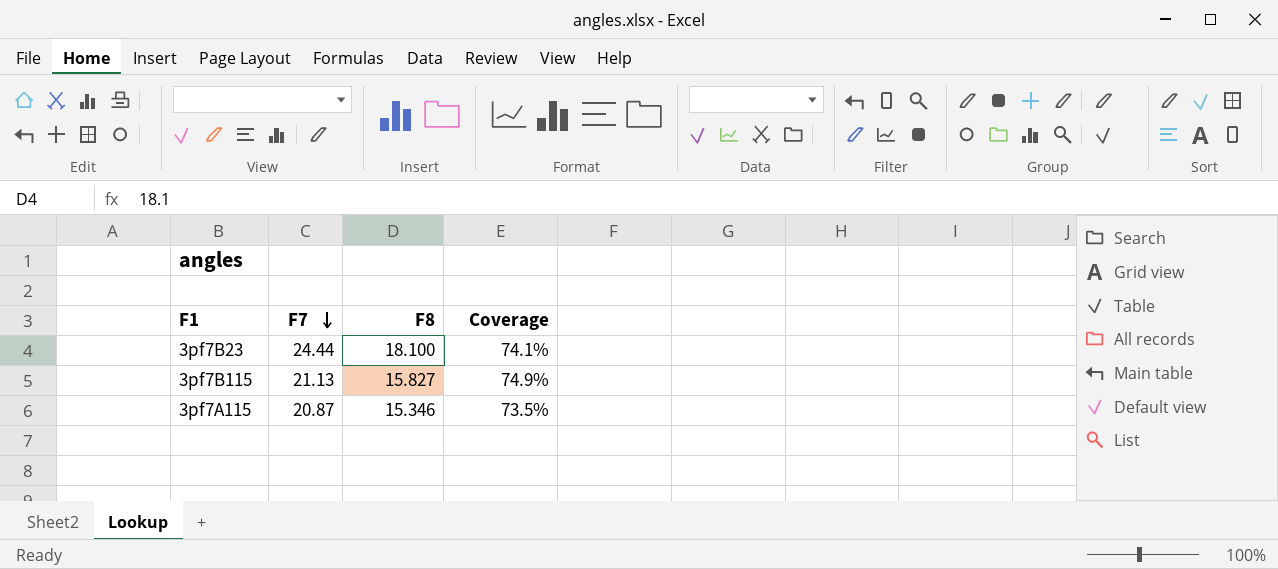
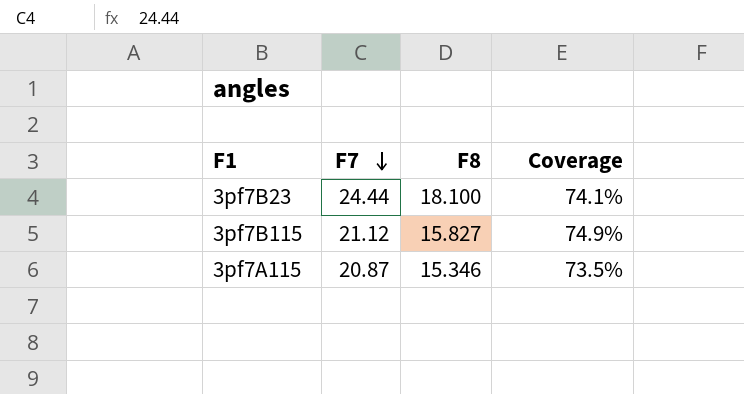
3pf7B115 | F7: 21.13 -> 21.12

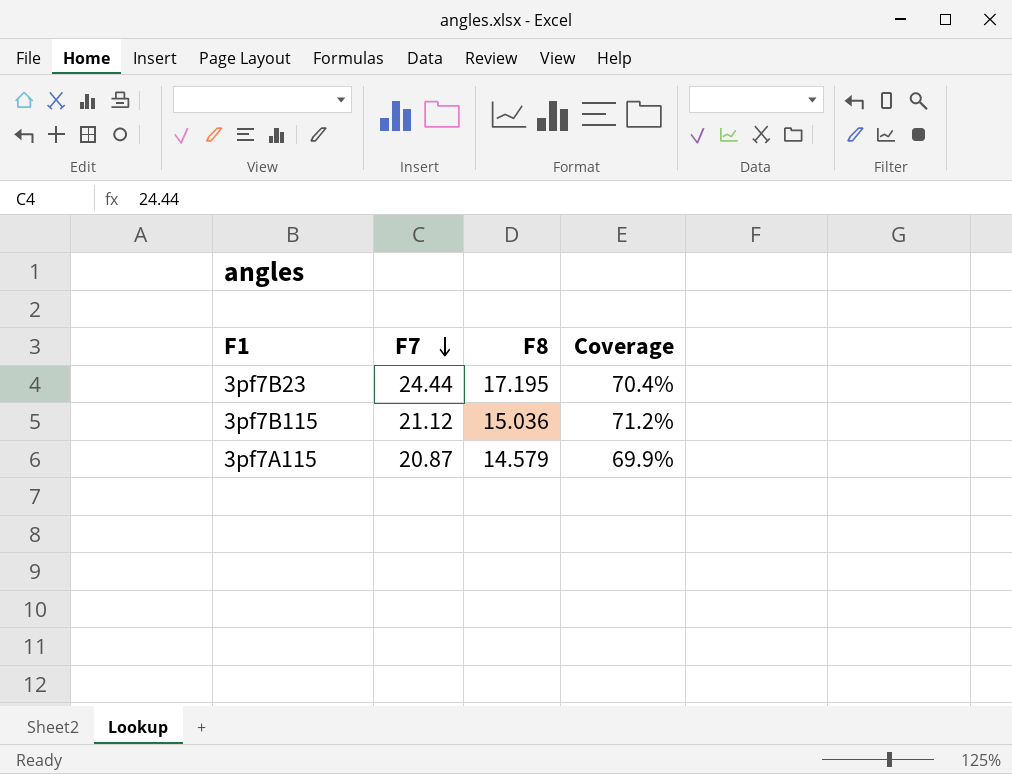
3pf7B23 | F8: 18.100 -> 17.195
3pf7B23 | Coverage: 74.1% -> 70.4%
3pf7B115 | F8: 15.827 -> 15.036
3pf7B115 | Coverage: 74.9% -> 71.2%
3pf7A115 | F8: 15.346 -> 14.579
3pf7A115 | Coverage: 73.5% -> 69.9%

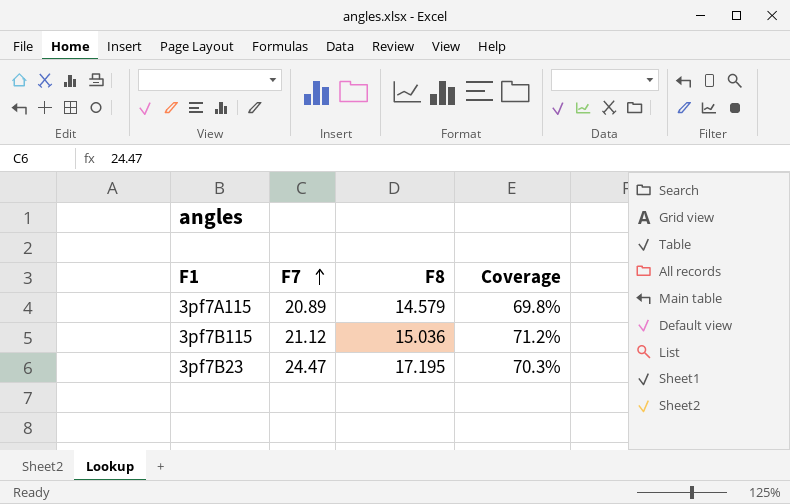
row order: F7 descending -> F7 ascending
3pf7A115 | F7: 20.87 -> 20.89
3pf7A115 | Coverage: 69.9% -> 69.8%
3pf7B23 | F7: 24.44 -> 24.47
3pf7B23 | Coverage: 70.4% -> 70.3%

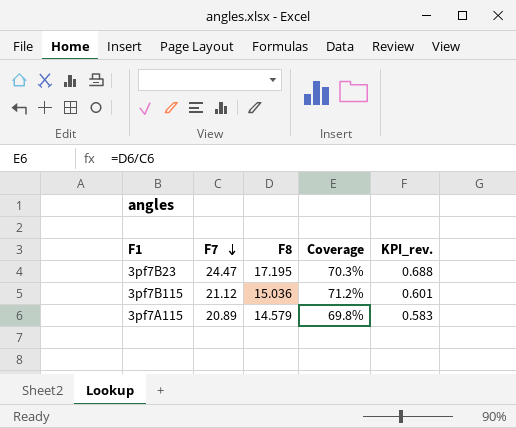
row order: F7 ascending -> F7 descending
column KPI_rev. | formula: none -> [F8] * 0.04

